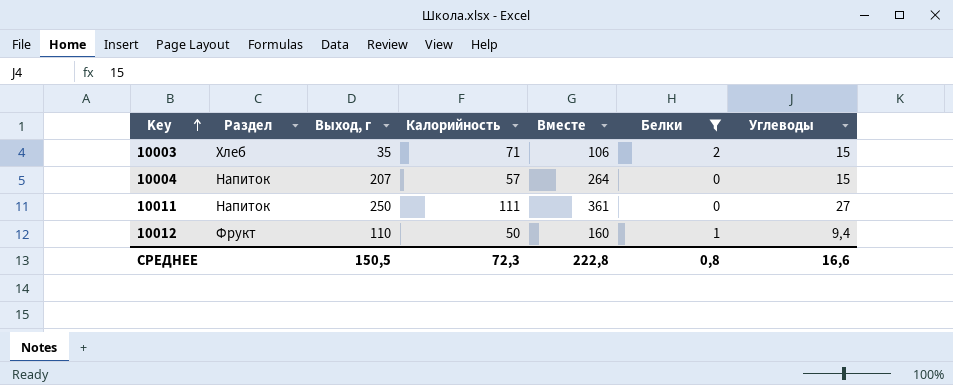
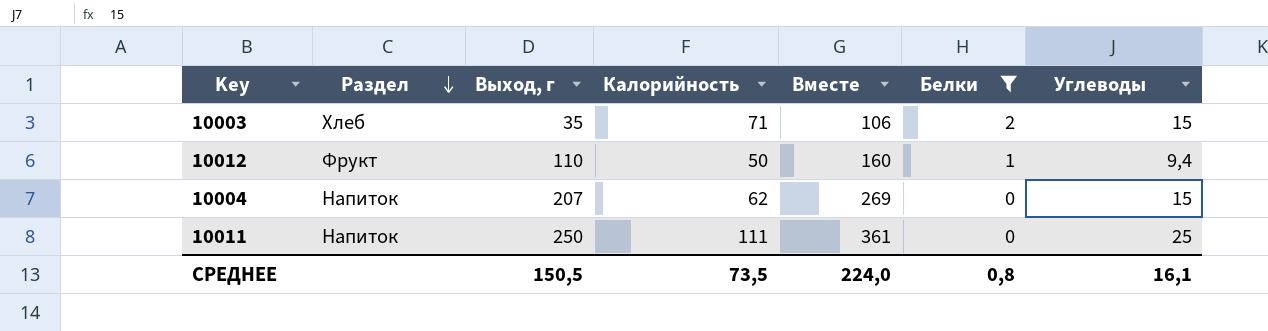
row order: Key ascending -> Раздел descending
10004 | Калорийность: 57 -> 62
10004 | Вместе: 264 -> 269
10011 | Углеводы: 27 -> 25
СРЕДНЕЕ | Калорийность: 72,3 -> 73,5
СРЕДНЕЕ | Вместе: 222,8 -> 224,0
СРЕДНЕЕ | Углеводы: 16,6 -> 16,1

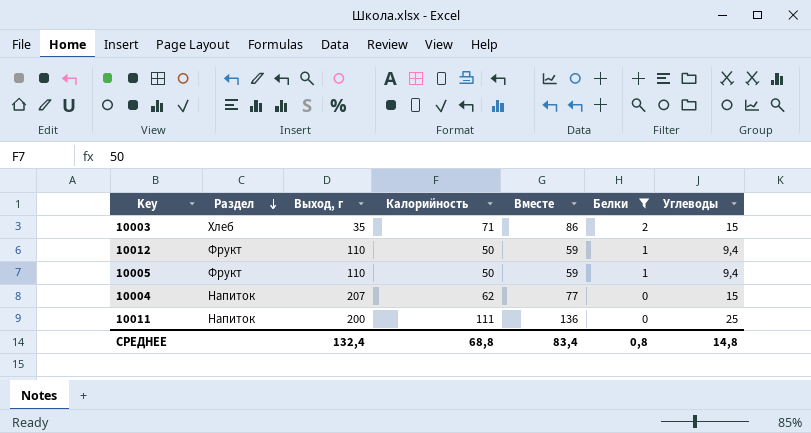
column Вместе | formula: [Выход, г] + [Калорийность] -> [Калорийность] + [Углеводы]
row 10005: none -> Фрукт | 110 | 50 | 59 | 1 | 9,4
10011 | Выход, г: 250 -> 200
СРЕДНЕЕ | Выход, г: 150,5 -> 132,4
СРЕДНЕЕ | Калорийность: 73,5 -> 68,8
СРЕДНЕЕ | Вместе: 224,0 -> 83,4
СРЕДНЕЕ | Углеводы: 16,1 -> 14,8

